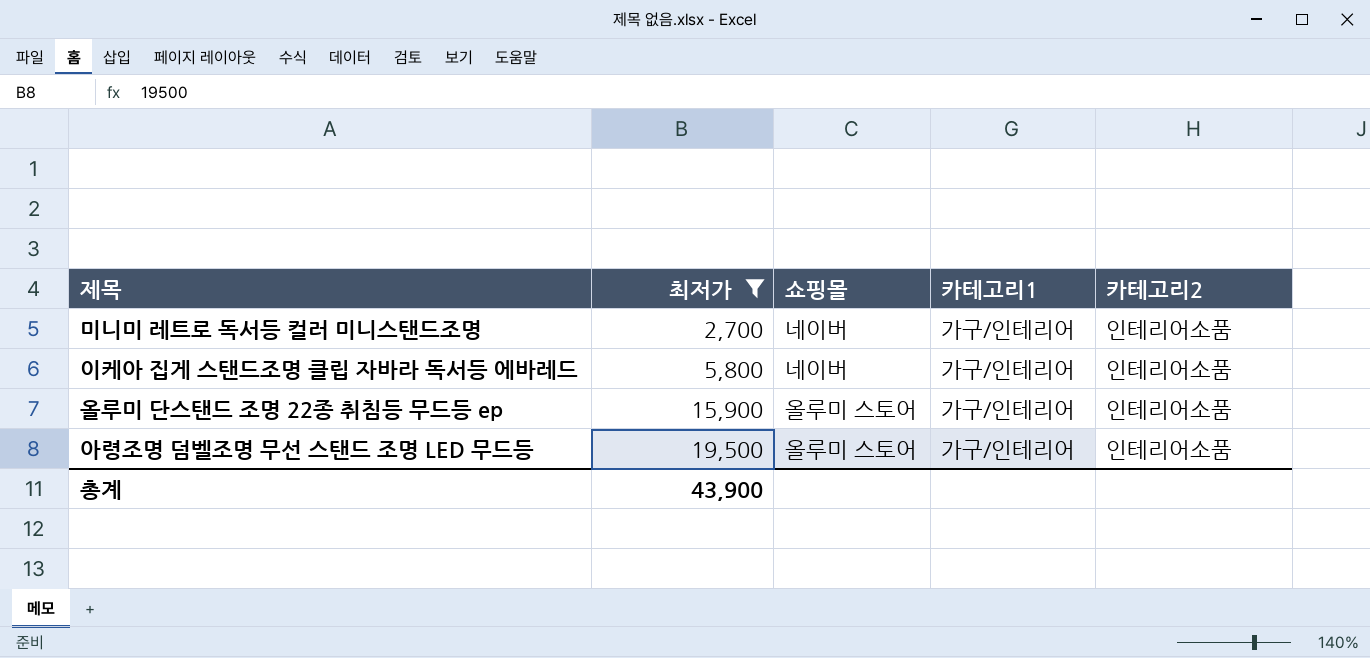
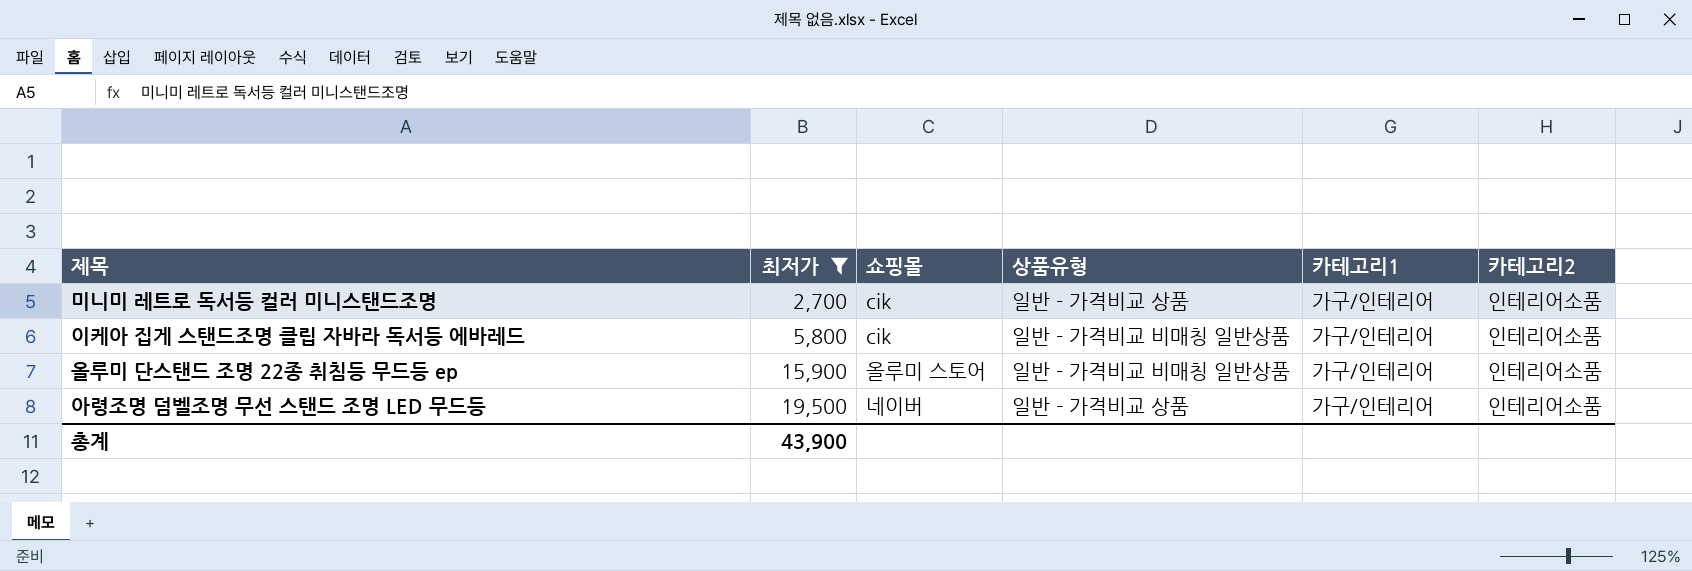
column 상품유형 | position: none -> 4
미니미 레트로 독서등 컬러 미니스탠드조명 | 쇼핑몰: 네이버 -> cik
이케아 집게 스탠드조명 클립 자바라 독서등 에바레드 | 쇼핑몰: 네이버 -> cik
아령조명 덤벨조명 무선 스탠드 조명 LED 무드등 | 쇼핑몰: 올루미 스토어 -> 네이버

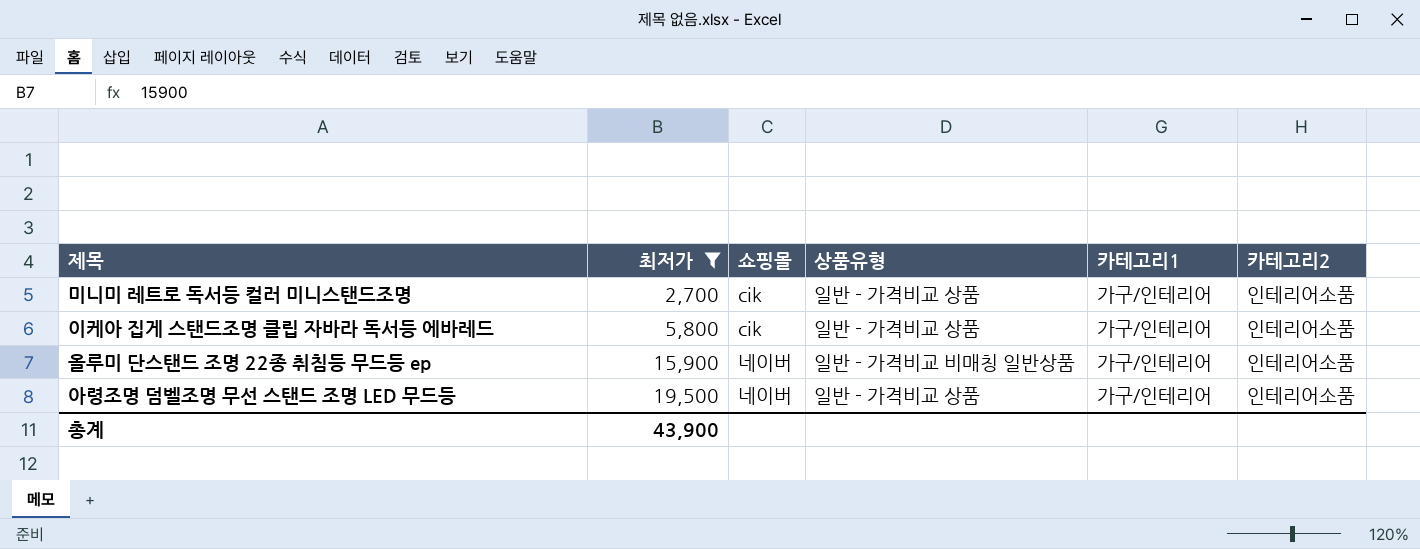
이케아 집게 스탠드조명 클립 자바라 독서등 에바레드 | 상품유형: 일반 - 가격비교 비매칭 일반상품 -> 일반 - 가격비교 상품
올루미 단스탠드 조명 22종 취침등 무드등 ep | 쇼핑몰: 올루미 스토어 -> 네이버

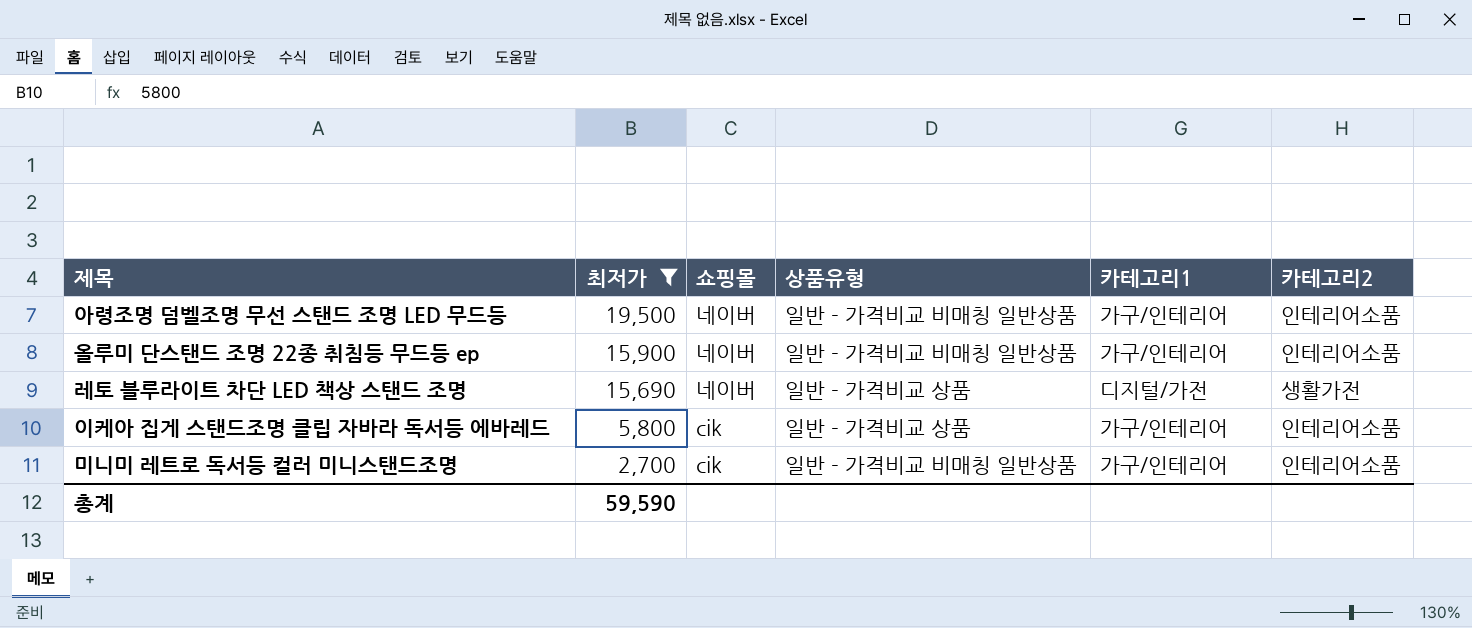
row order: 최저가 ascending -> 최저가 descending
아령조명 덤벨조명 무선 스탠드 조명 LED 무드등 | 상품유형: 일반 - 가격비교 상품 -> 일반 - 가격비교 비매칭 일반상품
row 레토 블루라이트 차단 LED 책상 스탠드 조명: none -> 15,690 | 네이버 | 일반 - 가격비교 상품 | 디지털/가전 | 생활가전
미니미 레트로 독서등 컬러 미니스탠드조명 | 상품유형: 일반 - 가격비교 상품 -> 일반 - 가격비교 비매칭 일반상품
총계 | 최저가: 43,900 -> 59,590

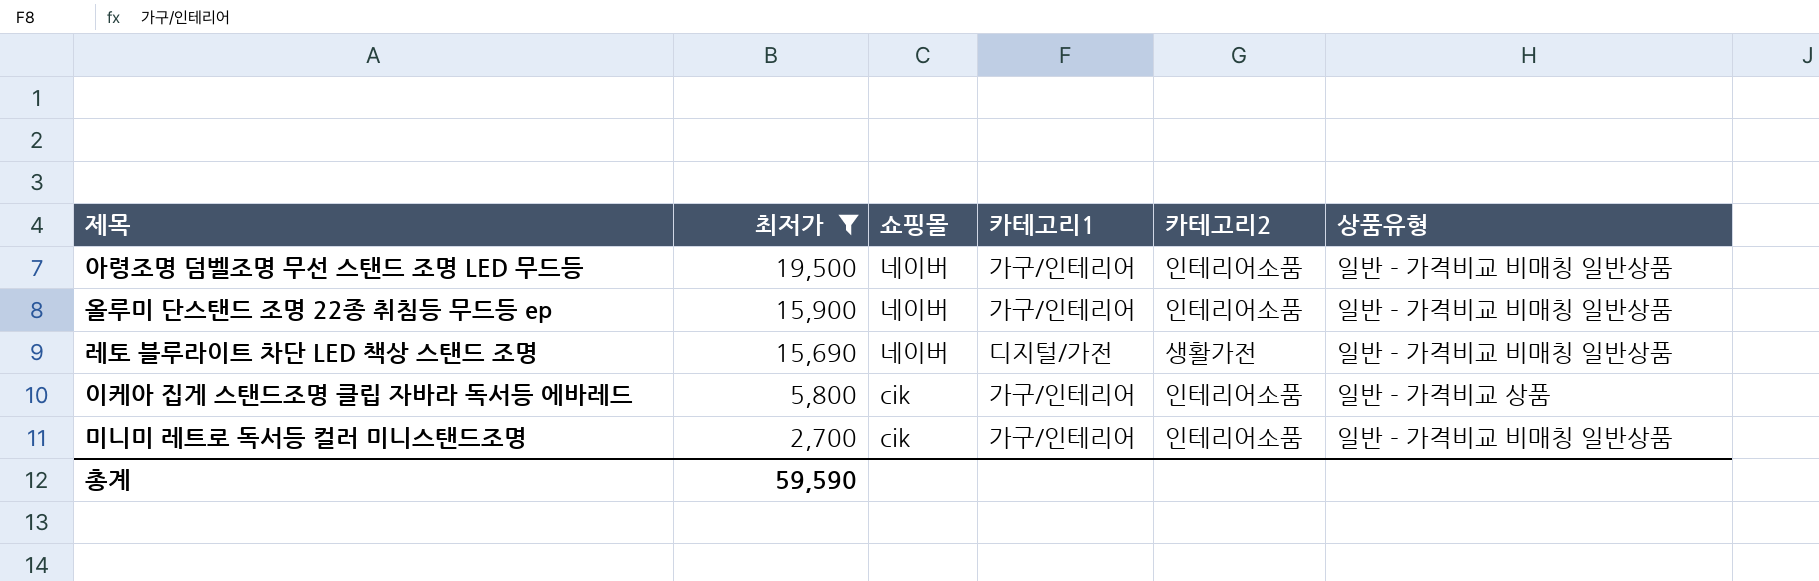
column 상품유형 | position: 4 -> 6
레토 블루라이트 차단 LED 책상 스탠드 조명 | 상품유형: 일반 - 가격비교 상품 -> 일반 - 가격비교 비매칭 일반상품

